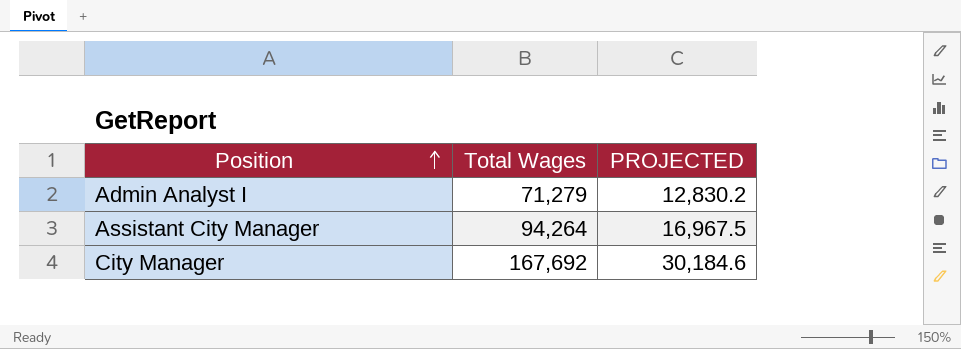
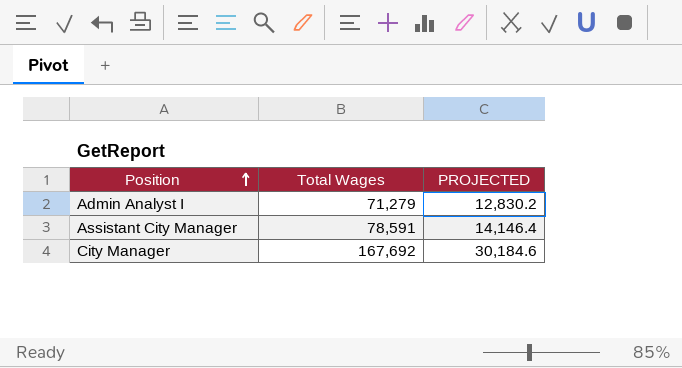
Assistant City Manager | Total Wages: 94,264 -> 78,591
Assistant City Manager | PROJECTED: 16,967.5 -> 14,146.4

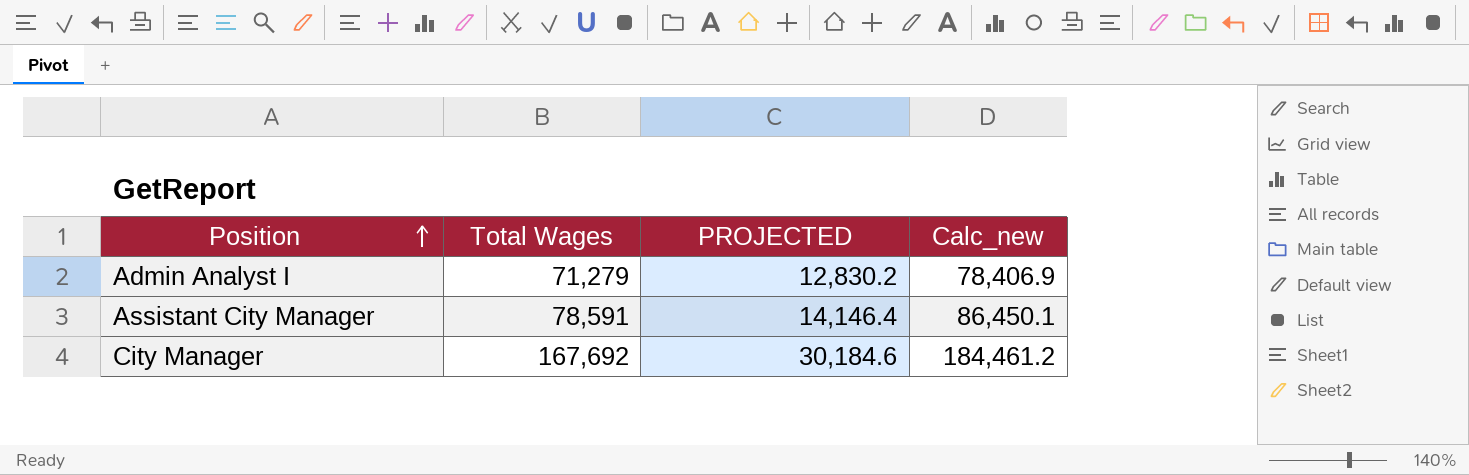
column Calc_new | formula: none -> [Total Wages] * 1.1

